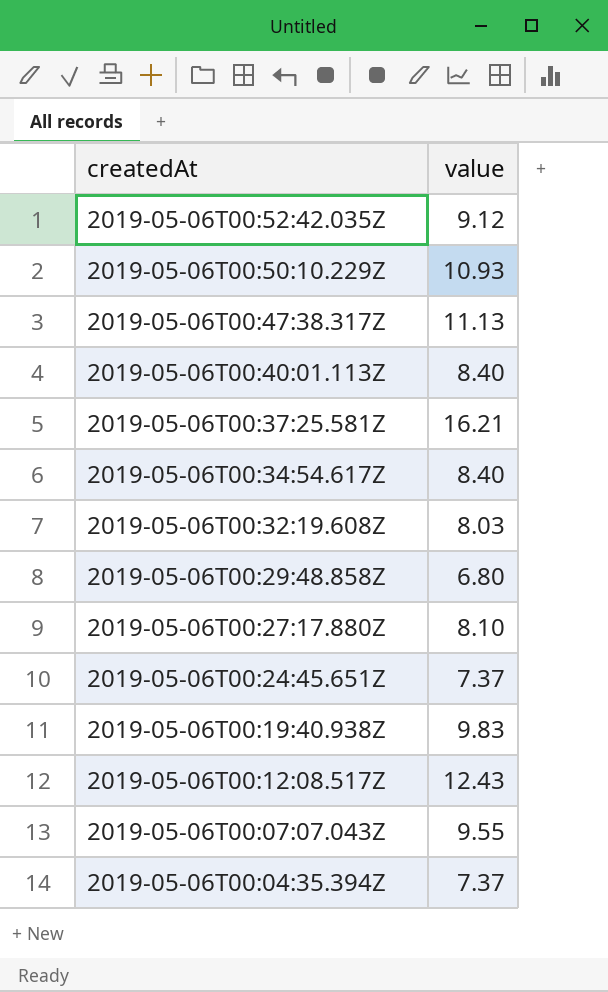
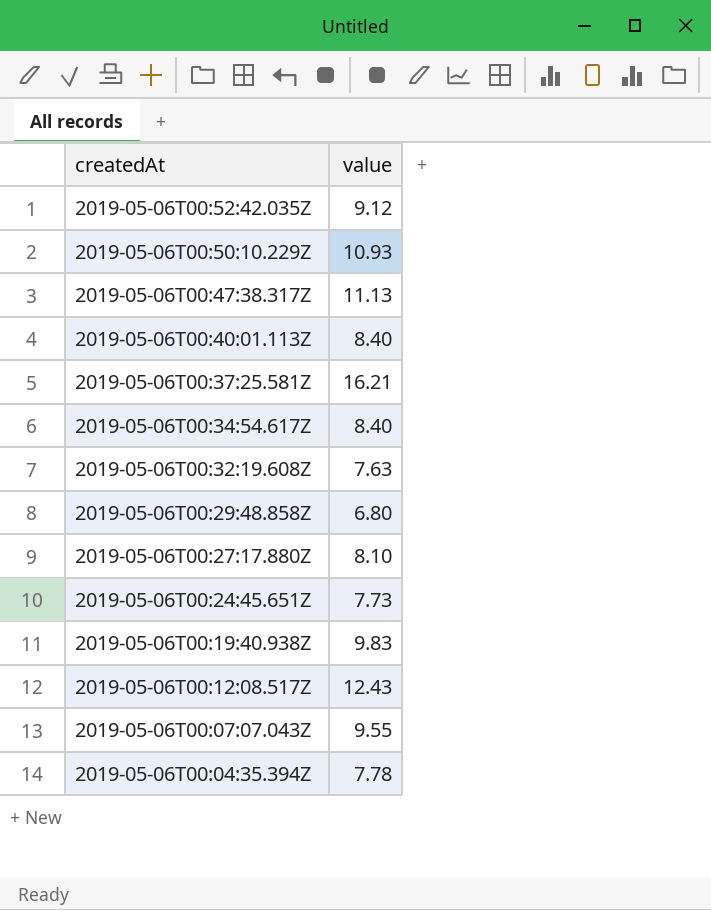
2019-05-06T00:32:19.608Z | value: 8.03 -> 7.63
2019-05-06T00:24:45.651Z | value: 7.37 -> 7.73
2019-05-06T00:04:35.394Z | value: 7.37 -> 7.78

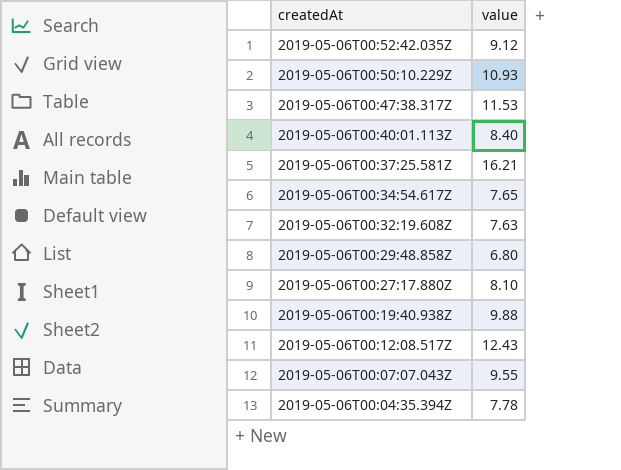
row 2019-05-06T00:24:45.651Z: 7.73 -> none
2019-05-06T00:47:38.317Z | value: 11.13 -> 11.53
2019-05-06T00:34:54.617Z | value: 8.40 -> 7.65
2019-05-06T00:19:40.938Z | value: 9.83 -> 9.88

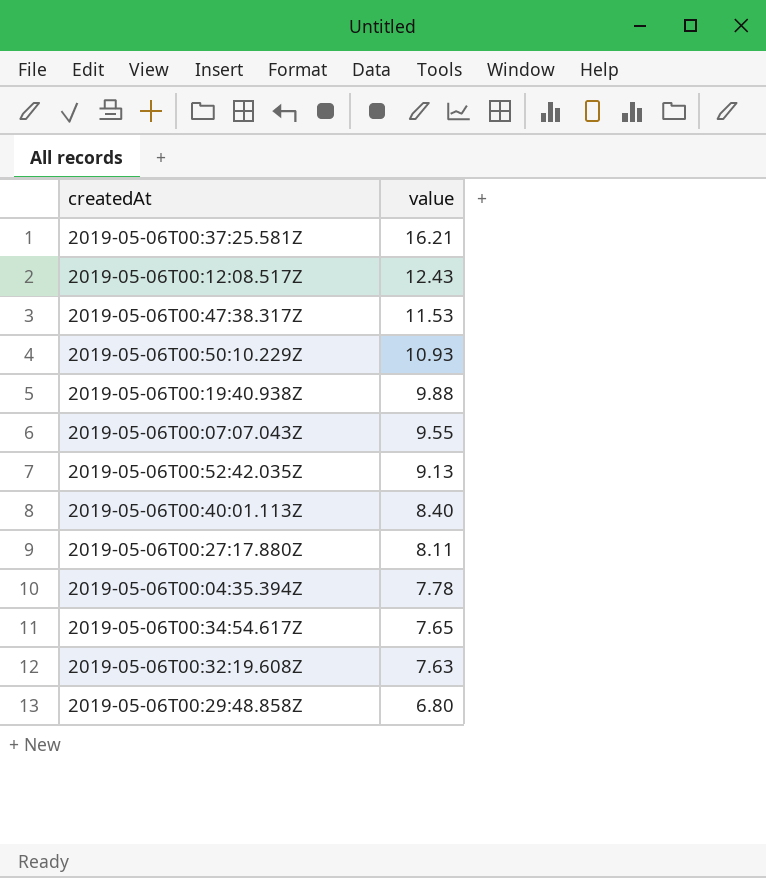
row order: createdAt descending -> value descending
2019-05-06T00:52:42.035Z | value: 9.12 -> 9.13
2019-05-06T00:27:17.880Z | value: 8.10 -> 8.11

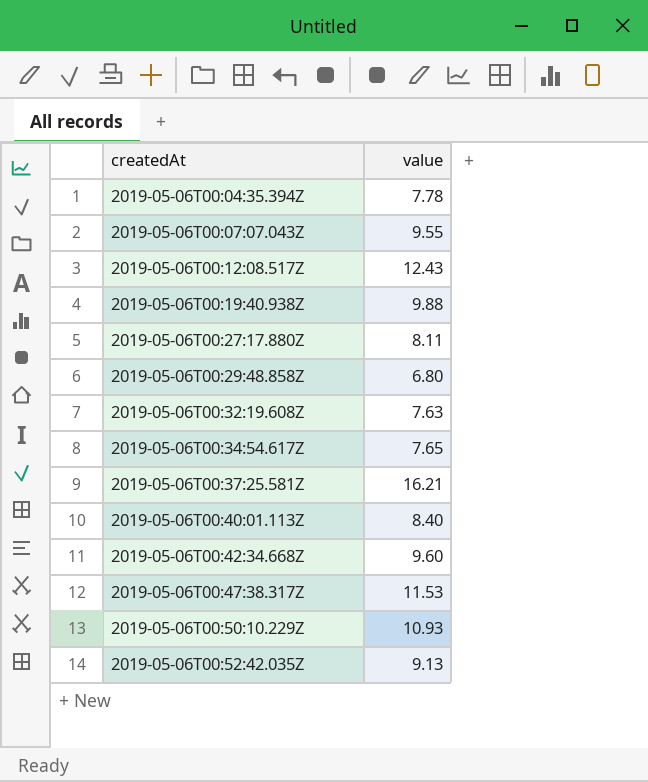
row order: value descending -> createdAt ascending
row 2019-05-06T00:42:34.668Z: none -> 9.60

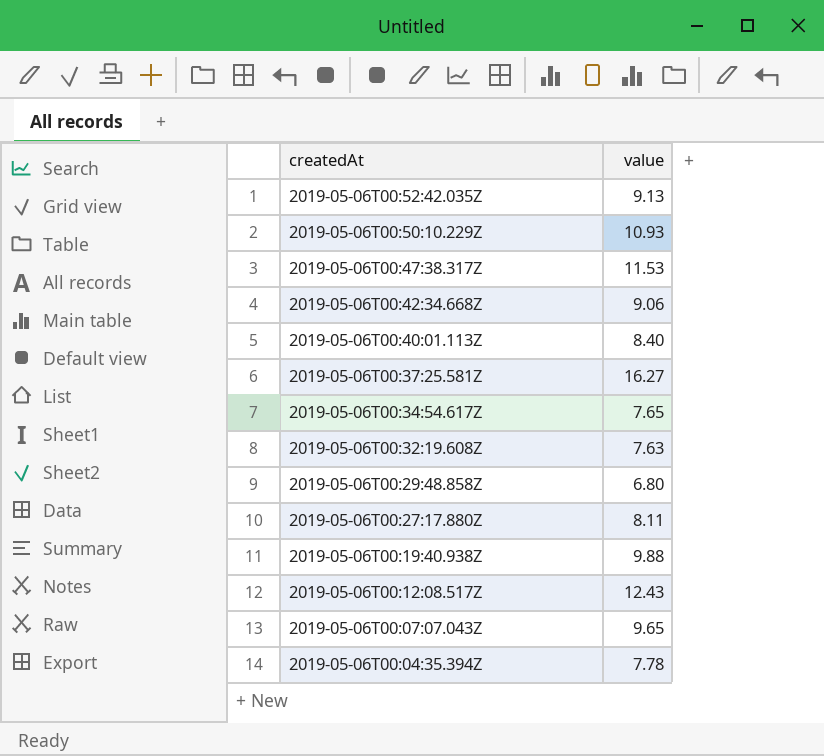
row order: createdAt ascending -> createdAt descending
2019-05-06T00:42:34.668Z | value: 9.60 -> 9.06
2019-05-06T00:37:25.581Z | value: 16.21 -> 16.27
2019-05-06T00:07:07.043Z | value: 9.55 -> 9.65

